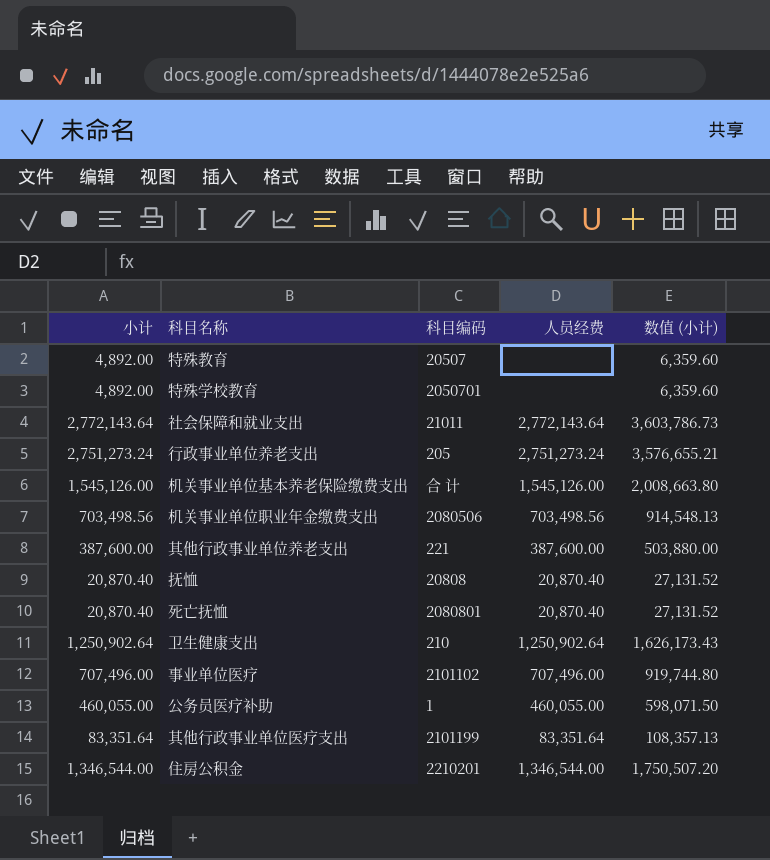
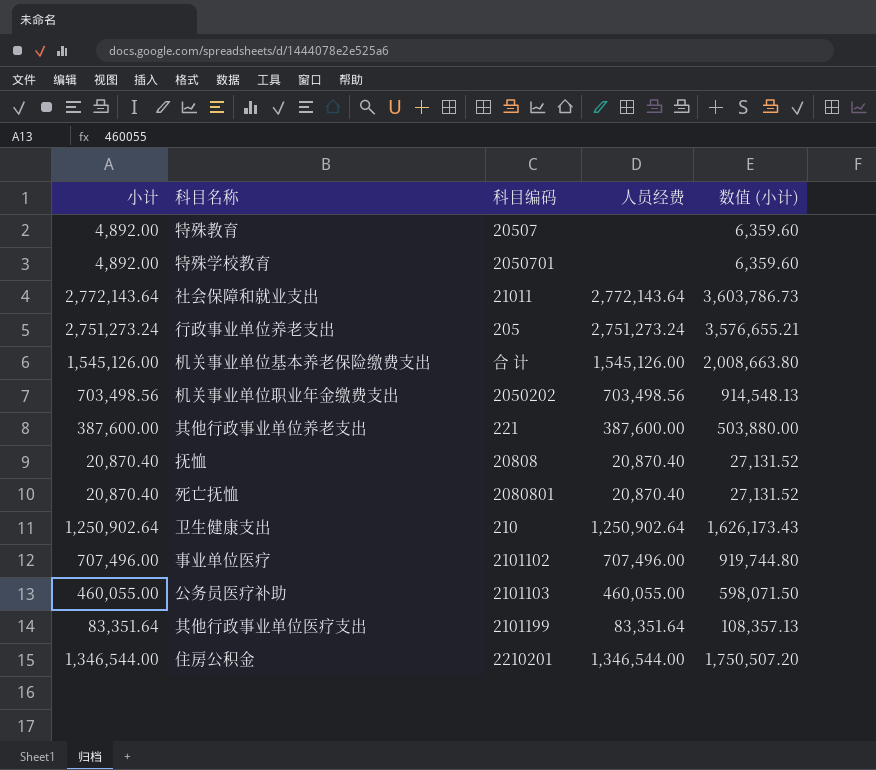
机关事业单位职业年金缴费支出 | 科目编码: 2080506 -> 2050202
公务员医疗补助 | 科目编码: 1 -> 2101103

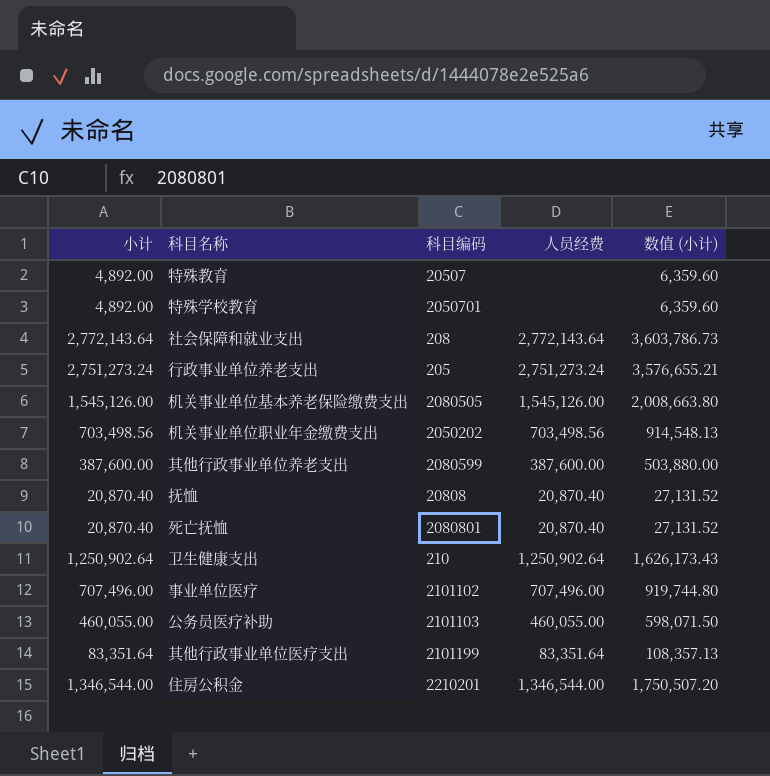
社会保障和就业支出 | 科目编码: 21011 -> 208
机关事业单位基本养老保险缴费支出 | 科目编码: 合 计 -> 2080505
其他行政事业单位养老支出 | 科目编码: 221 -> 2080599

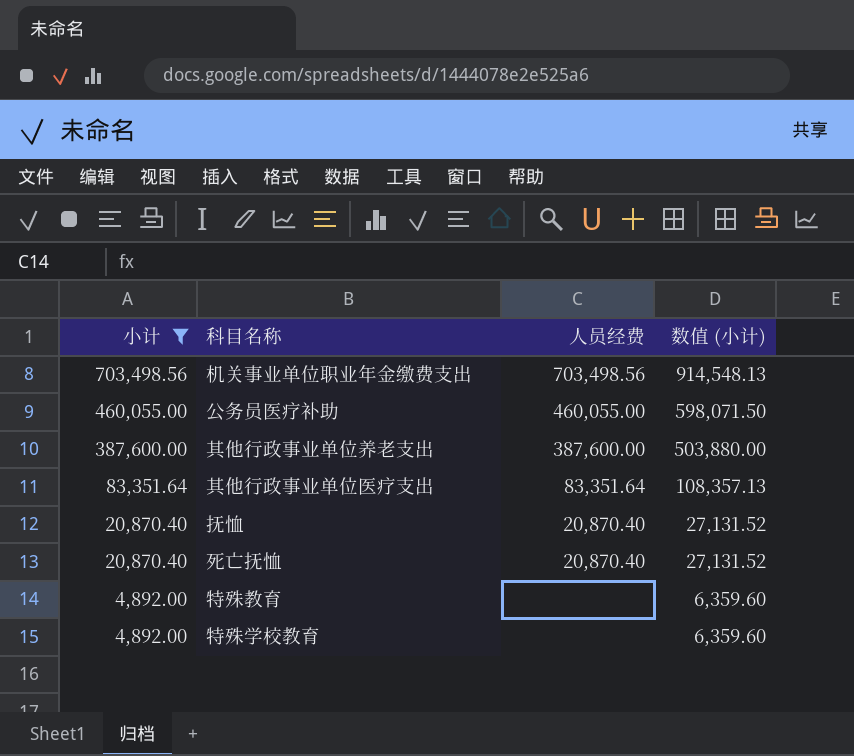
filter: none -> 小计 <= 703,498.56
row order: none -> 小计 descending
column 科目编码 | position: 3 -> none

